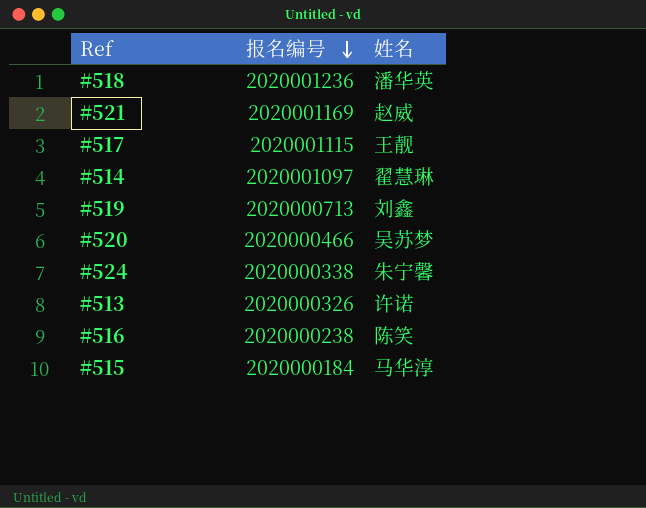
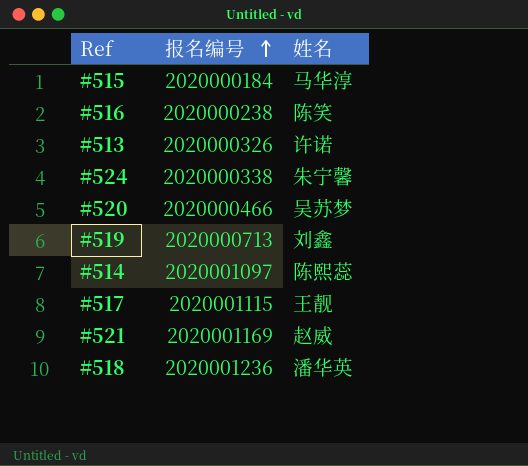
row order: 报名编号 descending -> 报名编号 ascending
#514 | 姓名: 翟慧琳 -> 陈熙蕊

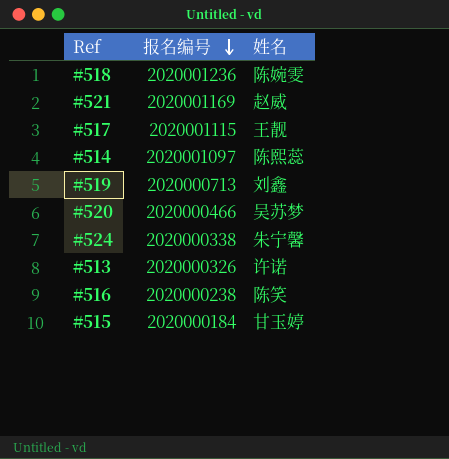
row order: 报名编号 ascending -> 报名编号 descending
#518 | 姓名: 潘华英 -> 陈婉雯
#515 | 姓名: 马华淳 -> 甘玉婷

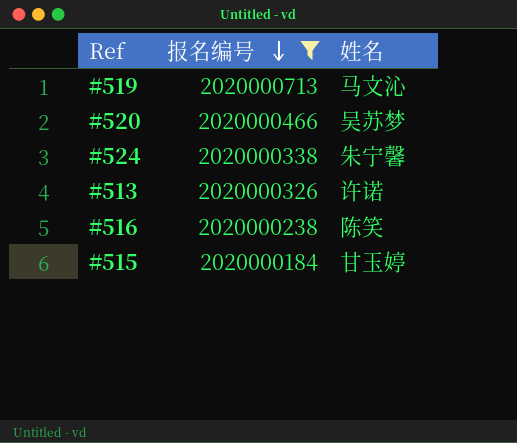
filter: none -> 报名编号 <= 2020000713
#519 | 姓名: 刘鑫 -> 马文沁

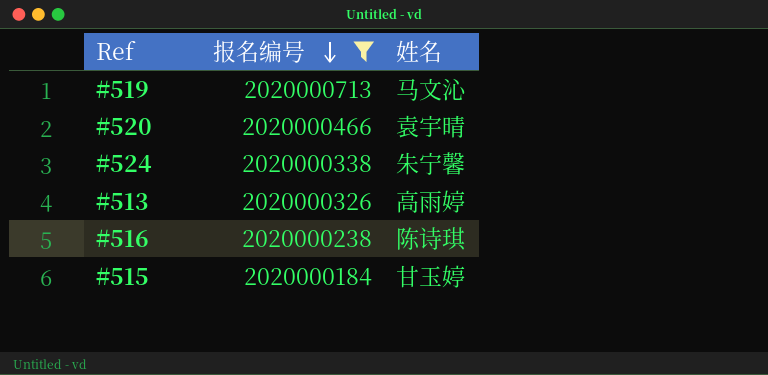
#520 | 姓名: 吴苏梦 -> 袁宇晴
#513 | 姓名: 许诺 -> 高雨婷
#516 | 姓名: 陈笑 -> 陈诗琪

